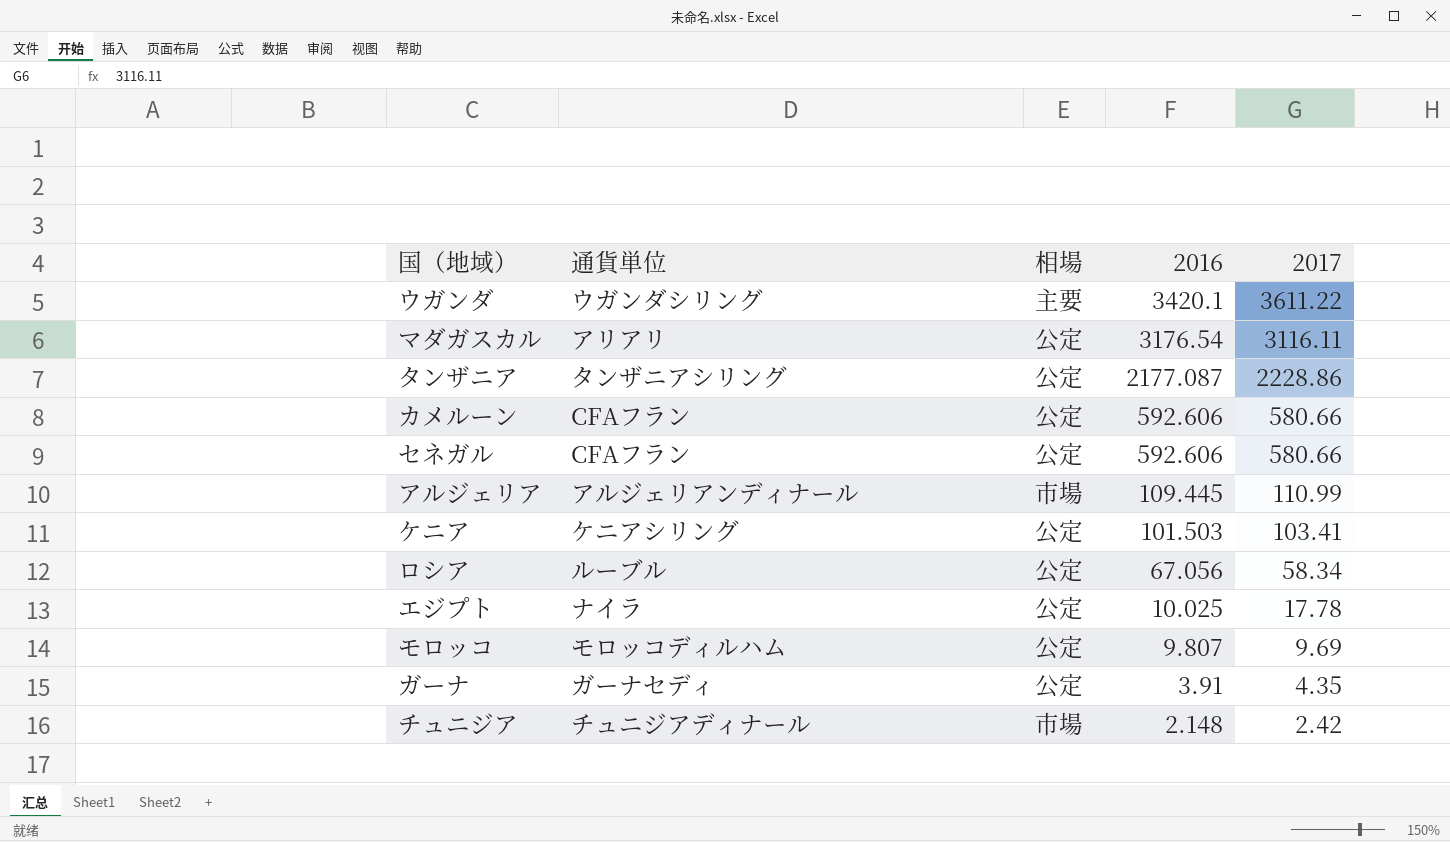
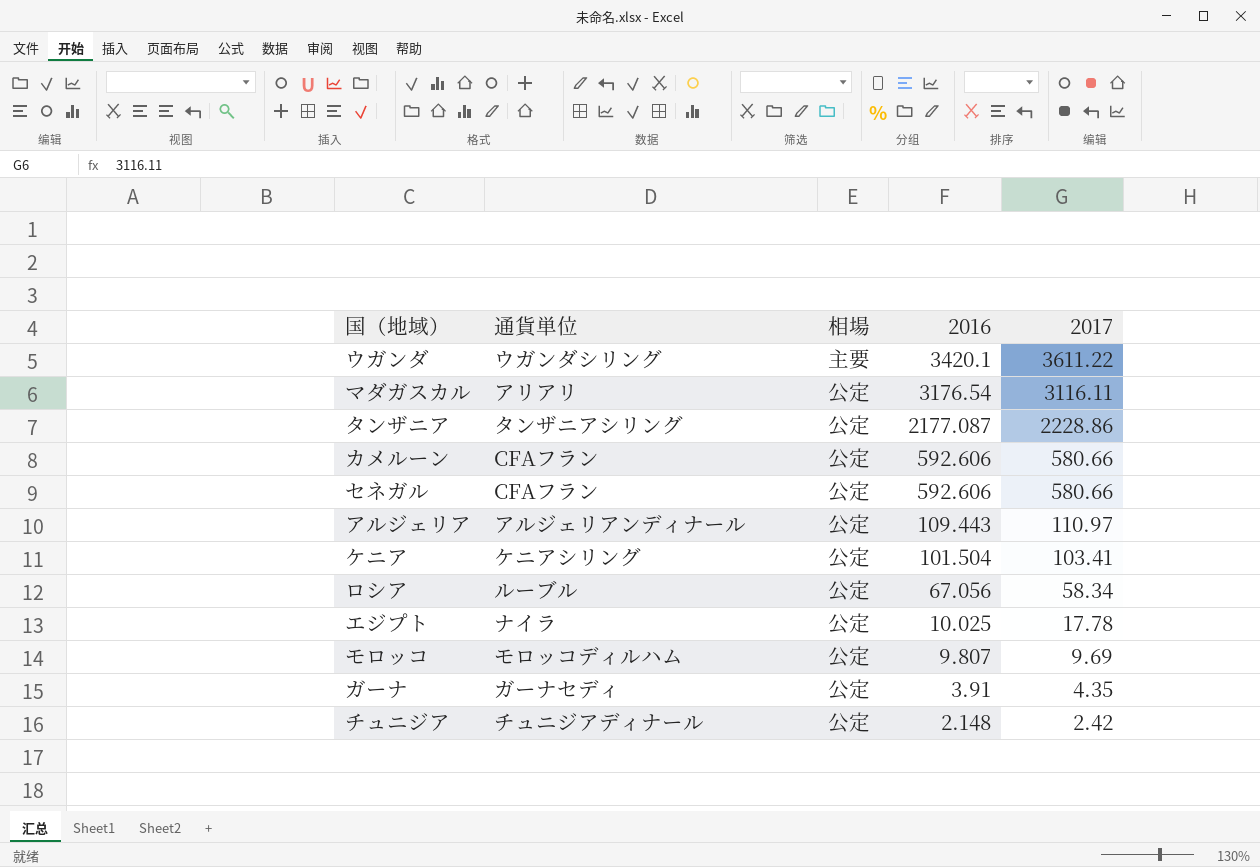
アルジェリア | 相場: 市場 -> 公定
アルジェリア | 2016: 109.445 -> 109.443
アルジェリア | 2017: 110.99 -> 110.97
ケニア | 2016: 101.503 -> 101.504
チュニジア | 相場: 市場 -> 公定

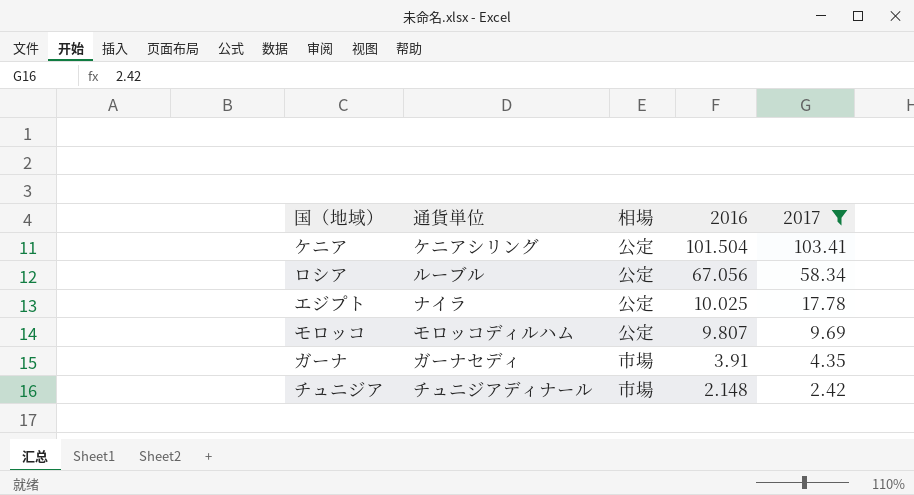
filter: none -> 2017 <= 103.41
ガーナ | 相場: 公定 -> 市場
チュニジア | 相場: 公定 -> 市場

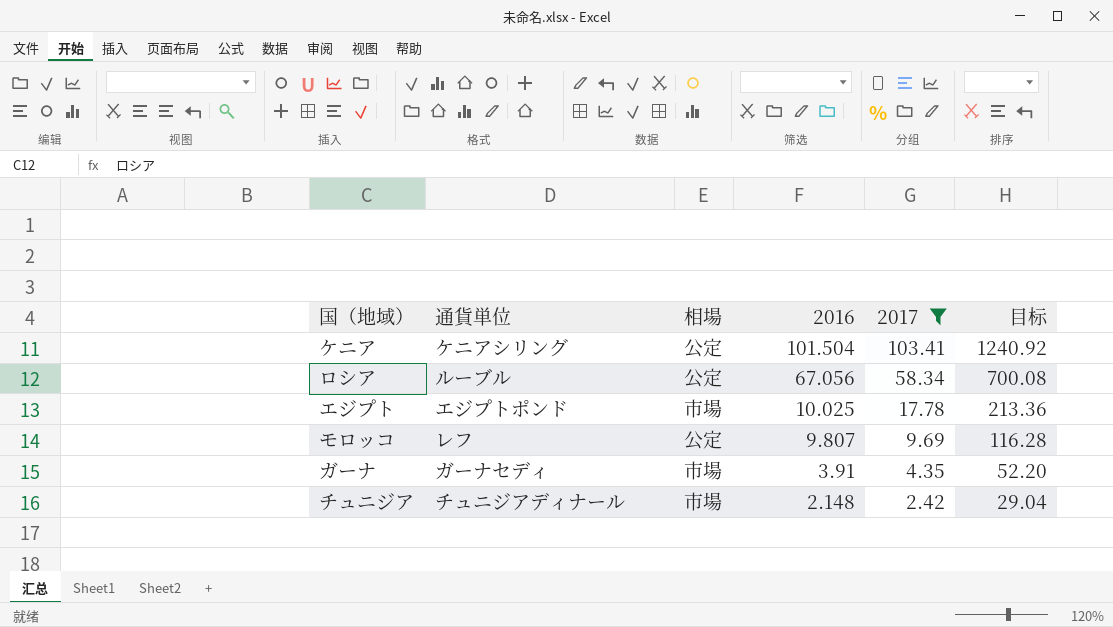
column 目标 | formula: none -> [2017] * 12
エジプト | 通貨単位: ナイラ -> エジプトポンド
エジプト | 相場: 公定 -> 市場
モロッコ | 通貨単位: モロッコディルハム -> レフ

